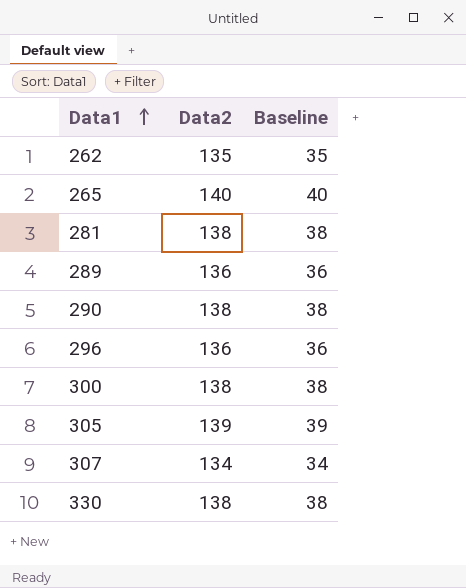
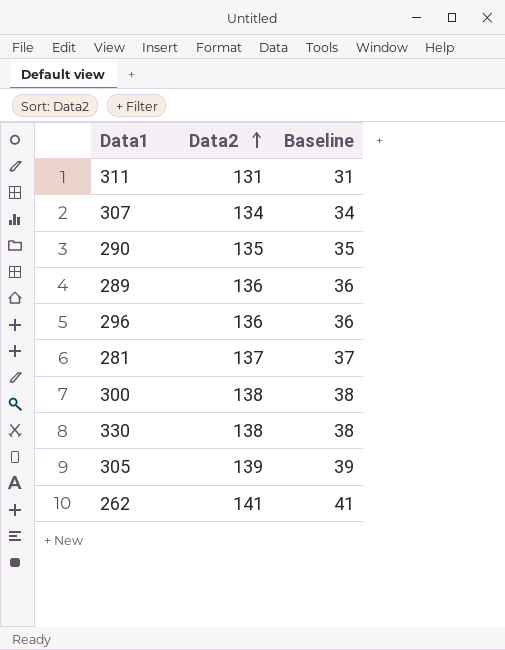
row order: Data1 ascending -> Data2 ascending
row 265: 140 | 40 -> none
row 311: none -> 131 | 31
290 | Data2: 138 -> 135
290 | Baseline: 38 -> 35
281 | Data2: 138 -> 137
281 | Baseline: 38 -> 37
262 | Data2: 135 -> 141
262 | Baseline: 35 -> 41

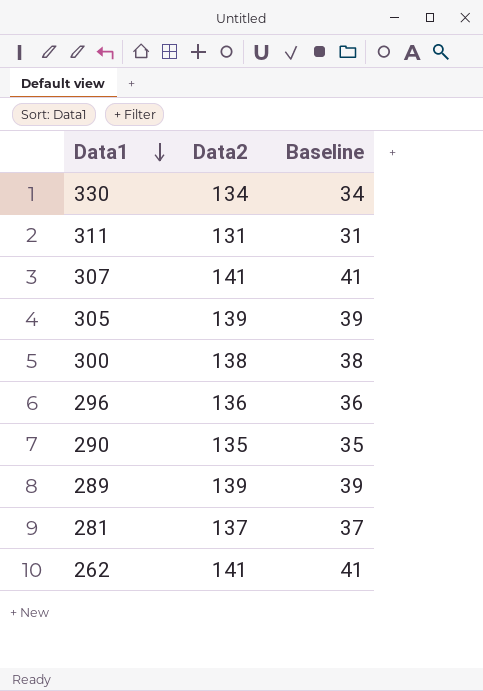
row order: Data2 ascending -> Data1 descending
330 | Data2: 138 -> 134
330 | Baseline: 38 -> 34
307 | Data2: 134 -> 141
307 | Baseline: 34 -> 41
289 | Data2: 136 -> 139
289 | Baseline: 36 -> 39

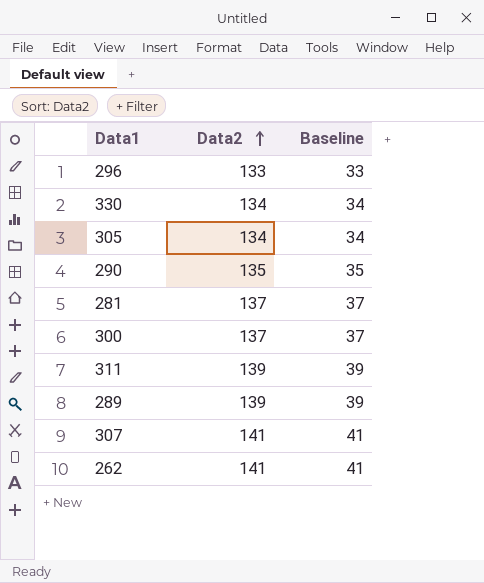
row order: Data1 descending -> Data2 ascending
296 | Data2: 136 -> 133
296 | Baseline: 36 -> 33
305 | Data2: 139 -> 134
305 | Baseline: 39 -> 34
300 | Data2: 138 -> 137
300 | Baseline: 38 -> 37
311 | Data2: 131 -> 139
311 | Baseline: 31 -> 39

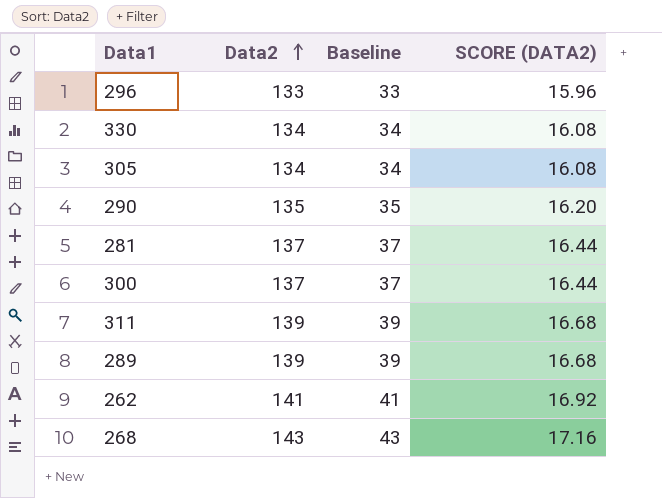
column SCORE (DATA2) | formula: none -> [Data2] * 0.12
row 307: 141 | 41 -> none
row 268: none -> 143 | 43 | 17.16

